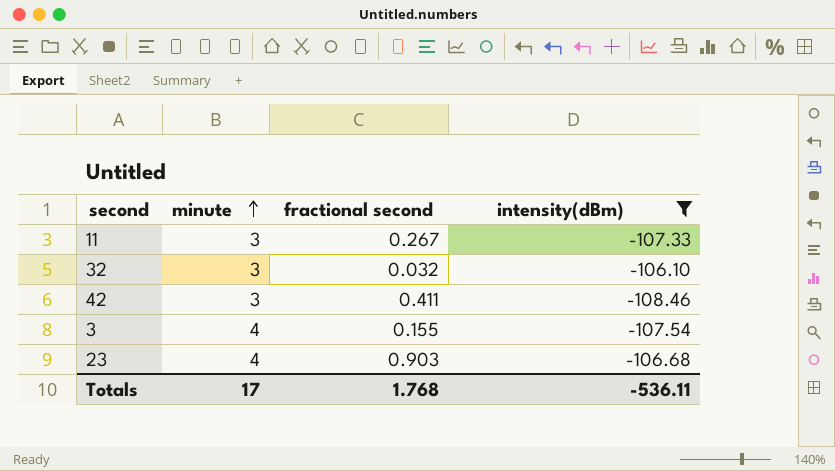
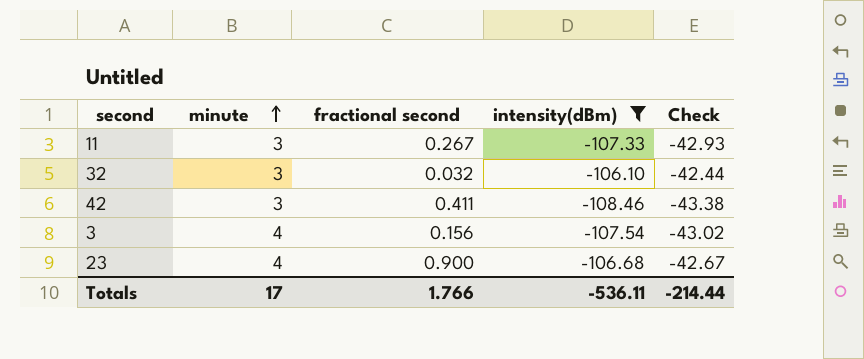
column Check | formula: none -> [intensity(dBm)] * 0.4
3 | fractional second: 0.155 -> 0.156
23 | fractional second: 0.903 -> 0.900
Totals | fractional second: 1.768 -> 1.766

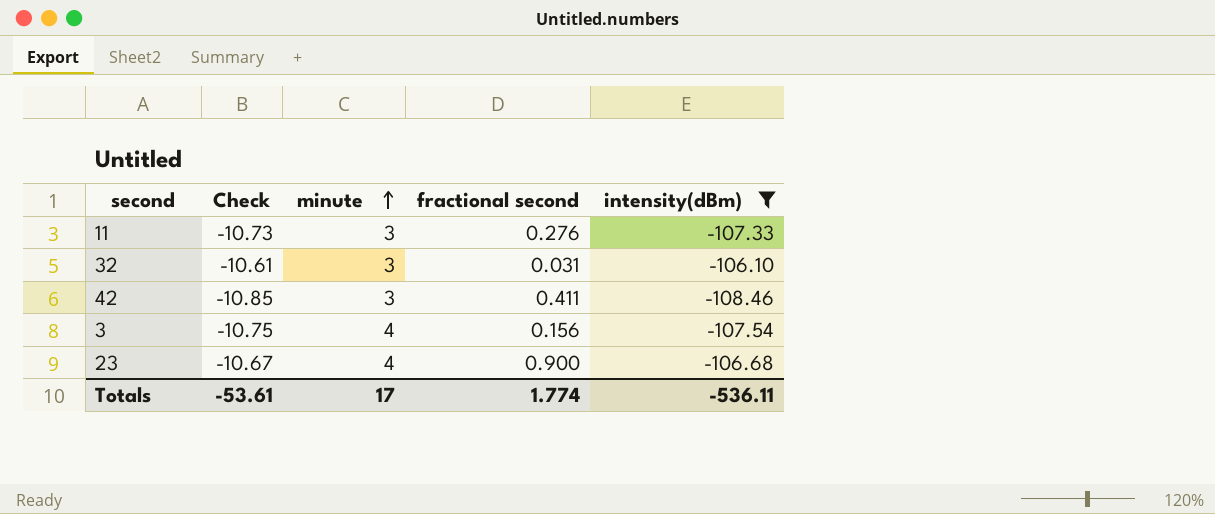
column Check | formula: [intensity(dBm)] * 0.4 -> [intensity(dBm)] * 0.1
column Check | position: 5 -> 2
11 | fractional second: 0.267 -> 0.276
32 | fractional second: 0.032 -> 0.031
Totals | Check: -214.44 -> -53.61
Totals | fractional second: 1.766 -> 1.774

